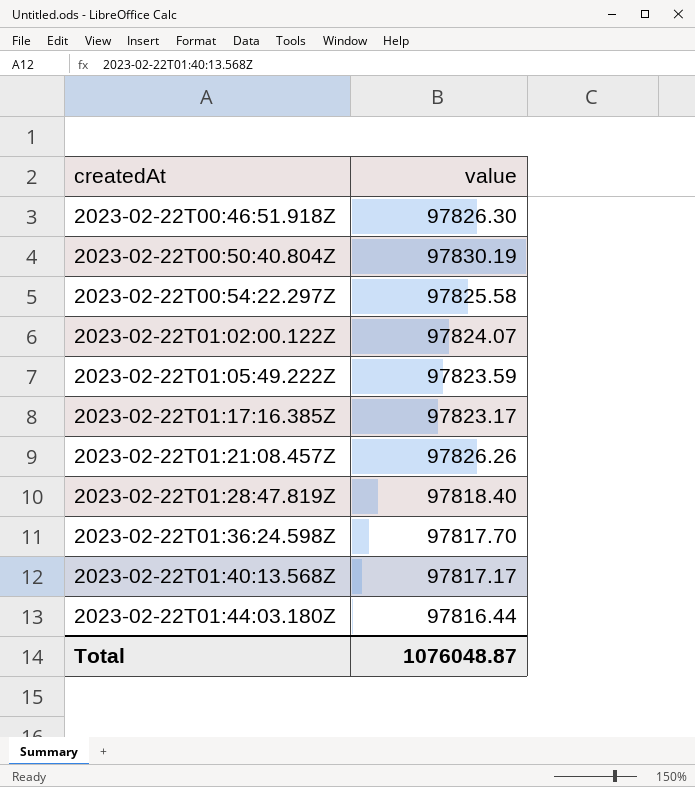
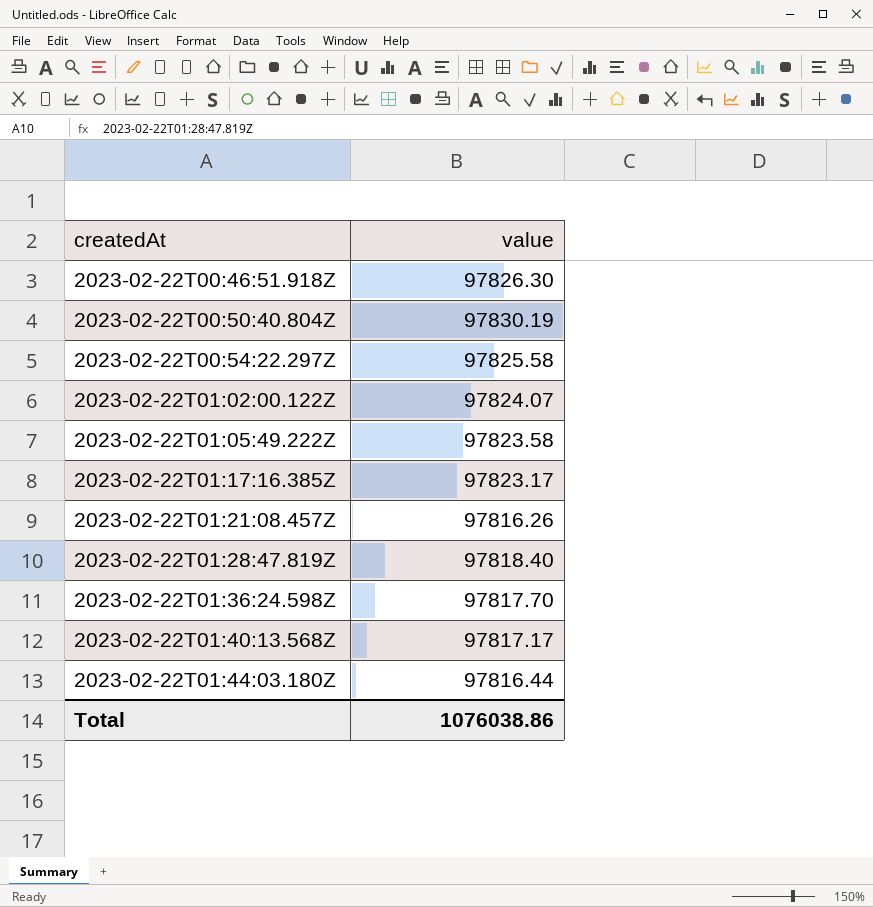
2023-02-22T01:05:49.222Z | value: 97823.59 -> 97823.58
2023-02-22T01:21:08.457Z | value: 97826.26 -> 97816.26
Total | value: 1076048.87 -> 1076038.86

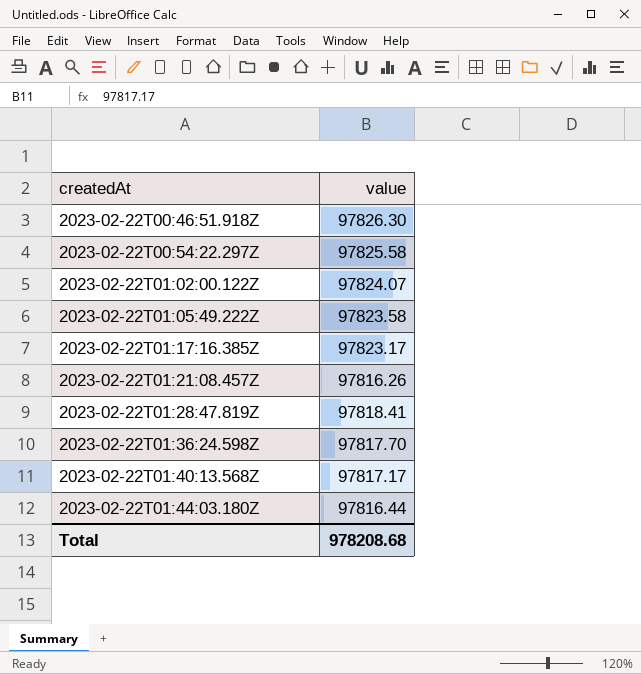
row 2023-02-22T00:50:40.804Z: 97830.19 -> none
2023-02-22T01:28:47.819Z | value: 97818.40 -> 97818.41
Total | value: 1076038.86 -> 978208.68

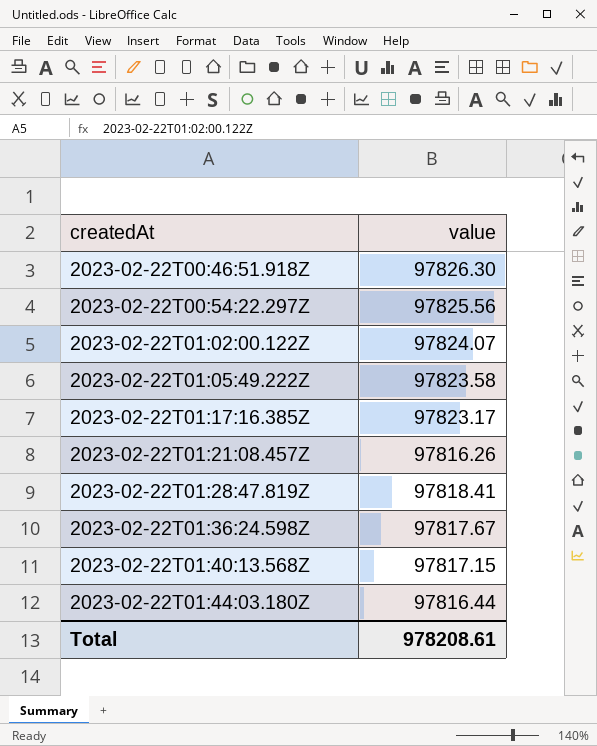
2023-02-22T00:54:22.297Z | value: 97825.58 -> 97825.56
2023-02-22T01:36:24.598Z | value: 97817.70 -> 97817.67
2023-02-22T01:40:13.568Z | value: 97817.17 -> 97817.15
Total | value: 978208.68 -> 978208.61

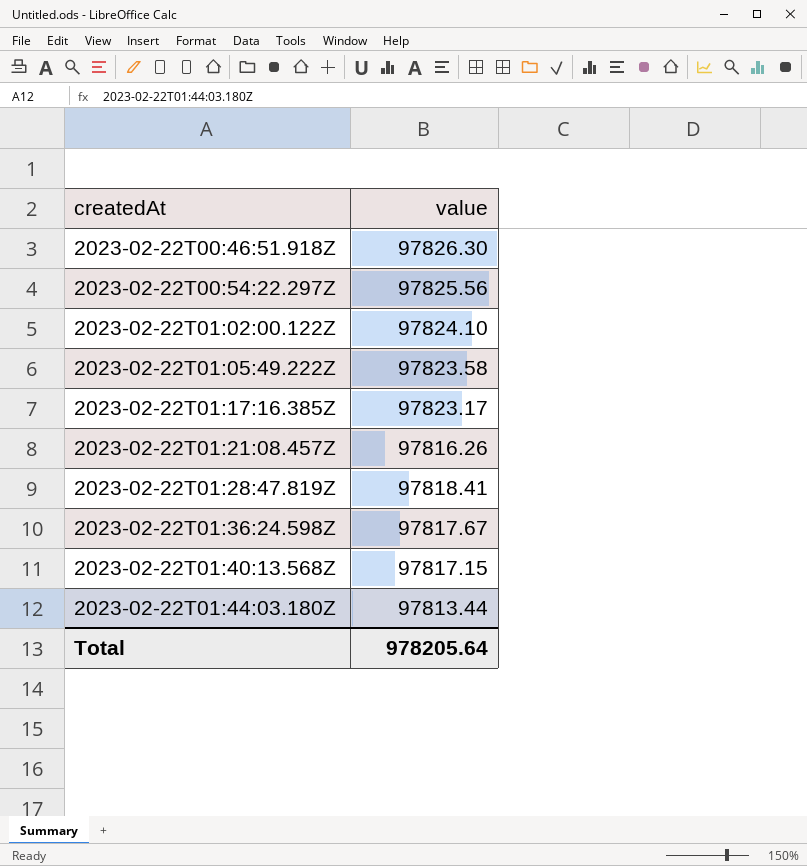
2023-02-22T01:02:00.122Z | value: 97824.07 -> 97824.10
2023-02-22T01:44:03.180Z | value: 97816.44 -> 97813.44
Total | value: 978208.61 -> 978205.64

